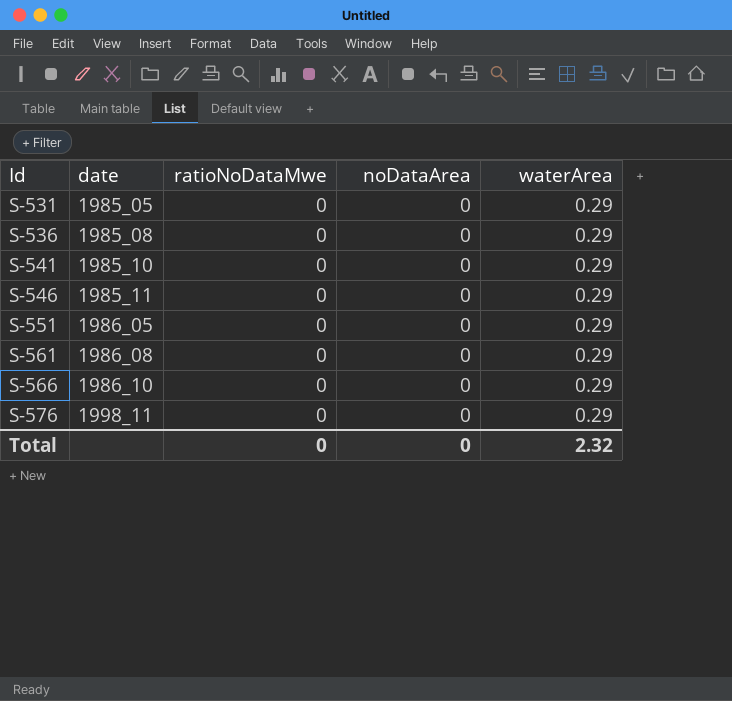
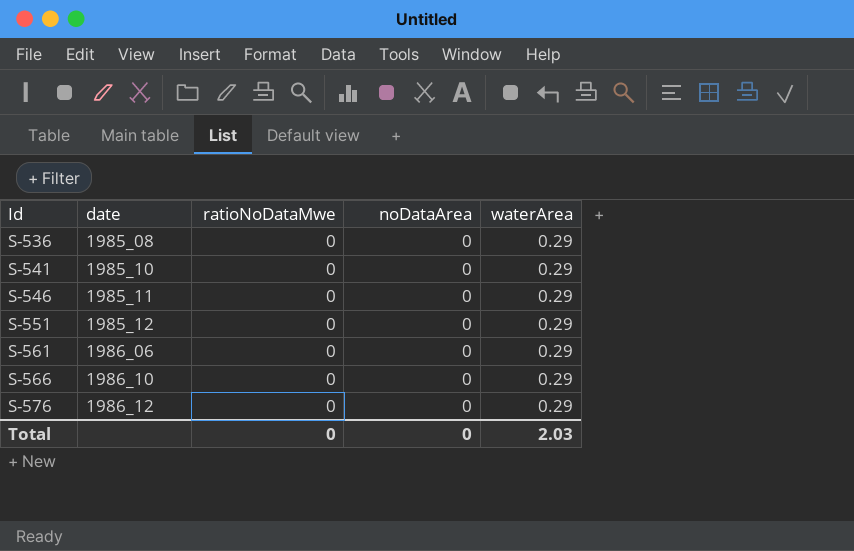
row S-531: 1985_05 | 0 | 0 | 0.29 -> none
S-551 | date: 1986_05 -> 1985_12
S-561 | date: 1986_08 -> 1986_06
S-576 | date: 1998_11 -> 1986_12
Total | waterArea: 2.32 -> 2.03

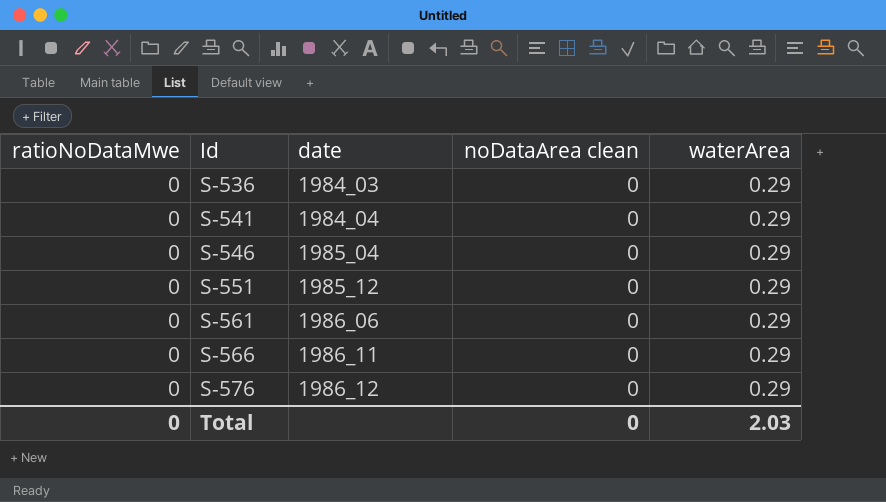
column ratioNoDataMwe | position: 3 -> 1
column name: noDataArea -> noDataArea clean
S-536 | date: 1985_08 -> 1984_03
S-541 | date: 1985_10 -> 1984_04
S-546 | date: 1985_11 -> 1985_04
S-566 | date: 1986_10 -> 1986_11

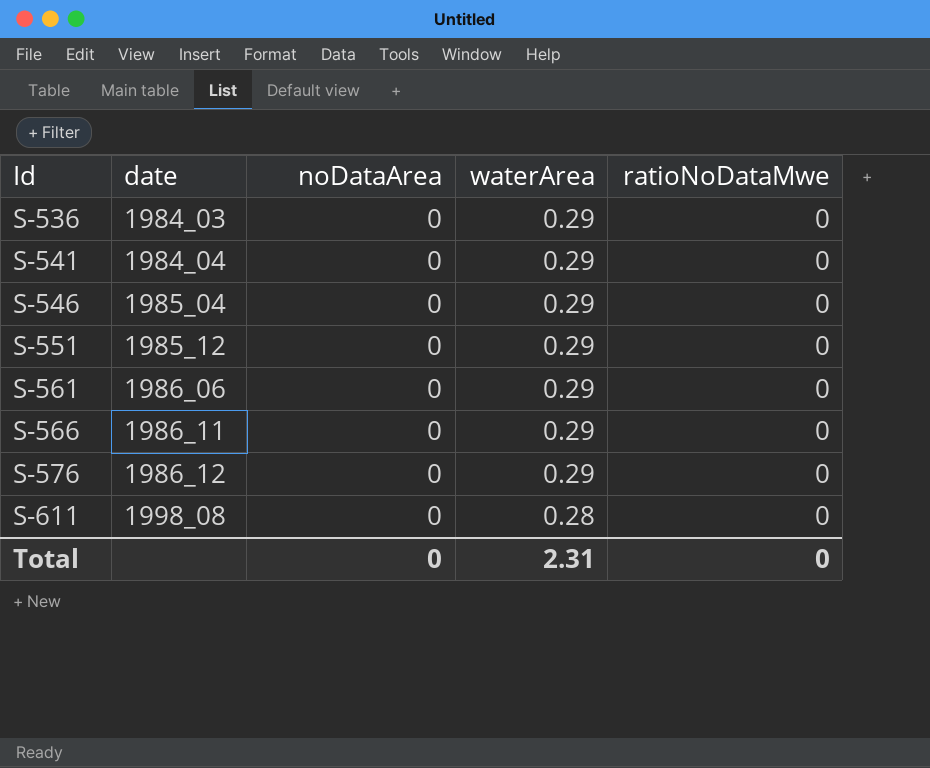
column name: noDataArea clean -> noDataArea
column ratioNoDataMwe | position: 1 -> 5
row S-611: none -> 1998_08 | 0 | 0.28 | 0
Total | waterArea: 2.03 -> 2.31

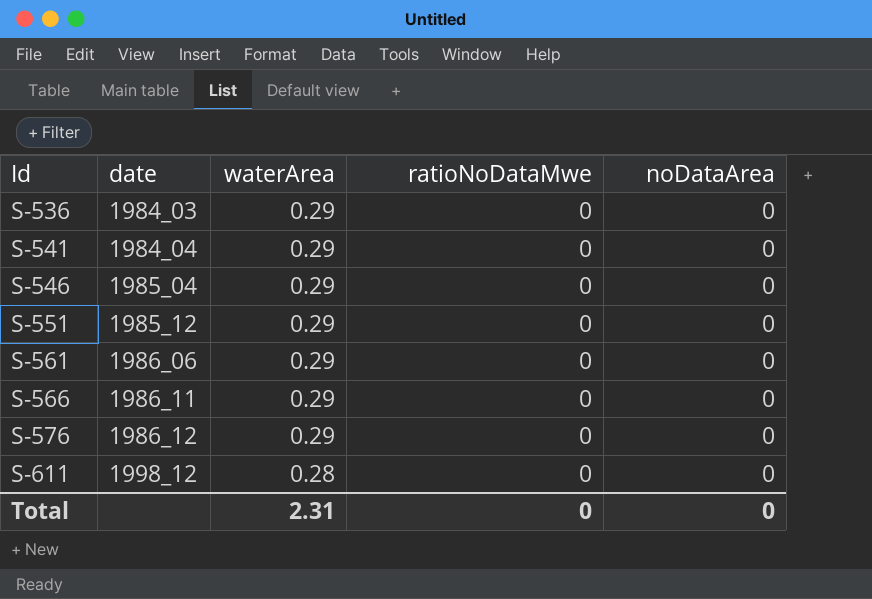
column noDataArea | position: 3 -> 5
S-611 | date: 1998_08 -> 1998_12

